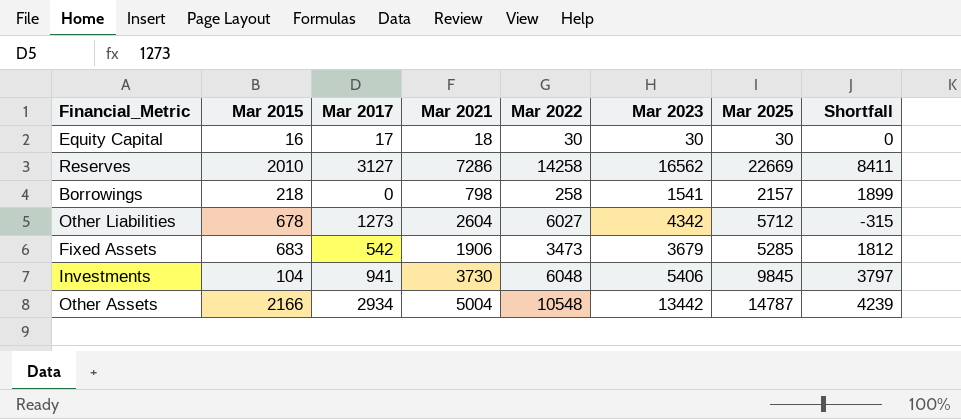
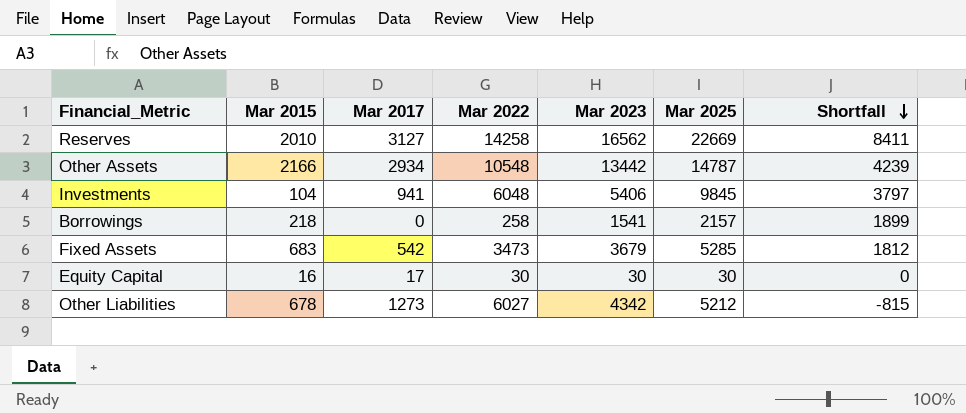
row order: none -> Shortfall descending
column Mar 2021 | position: 4 -> none
Other Liabilities | Mar 2025: 5712 -> 5212
Other Liabilities | Shortfall: -315 -> -815

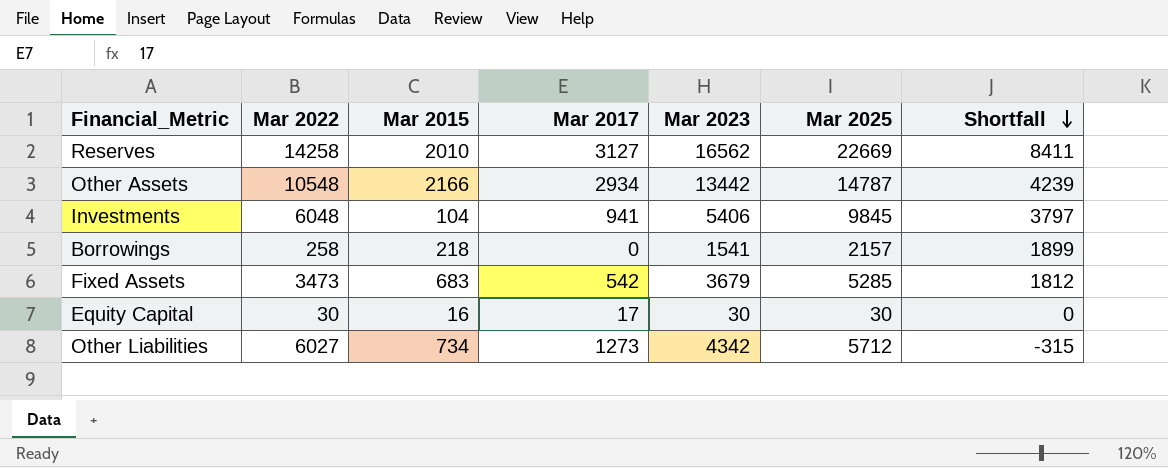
column Mar 2022 | position: 4 -> 2
Other Liabilities | Mar 2015: 678 -> 734
Other Liabilities | Mar 2025: 5212 -> 5712
Other Liabilities | Shortfall: -815 -> -315

